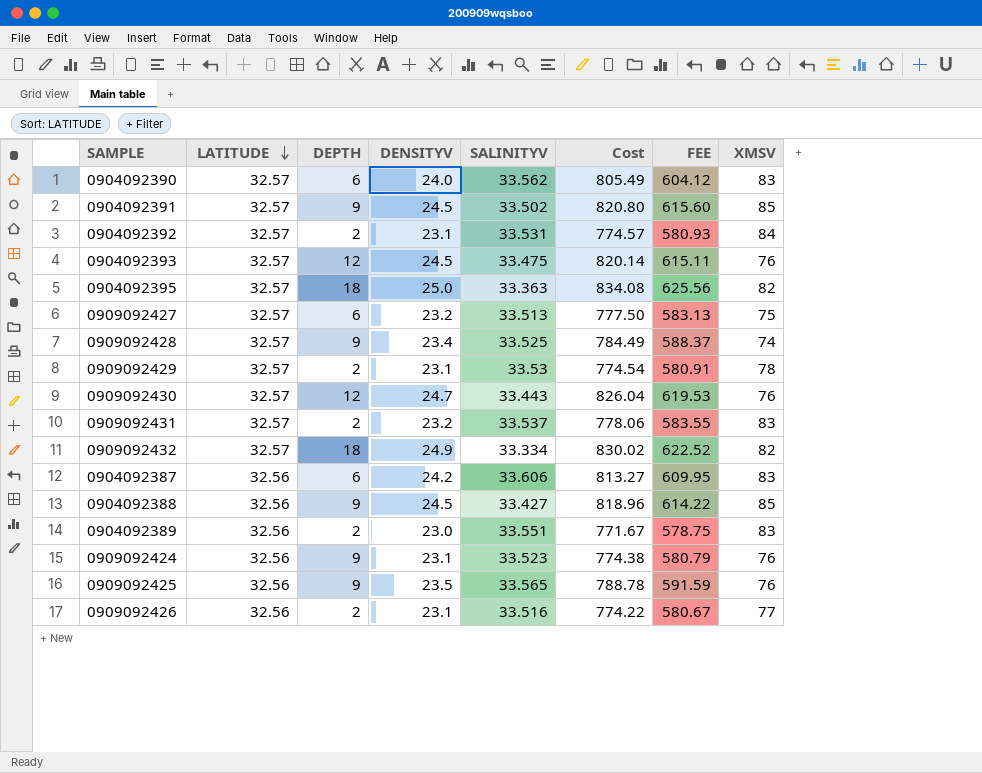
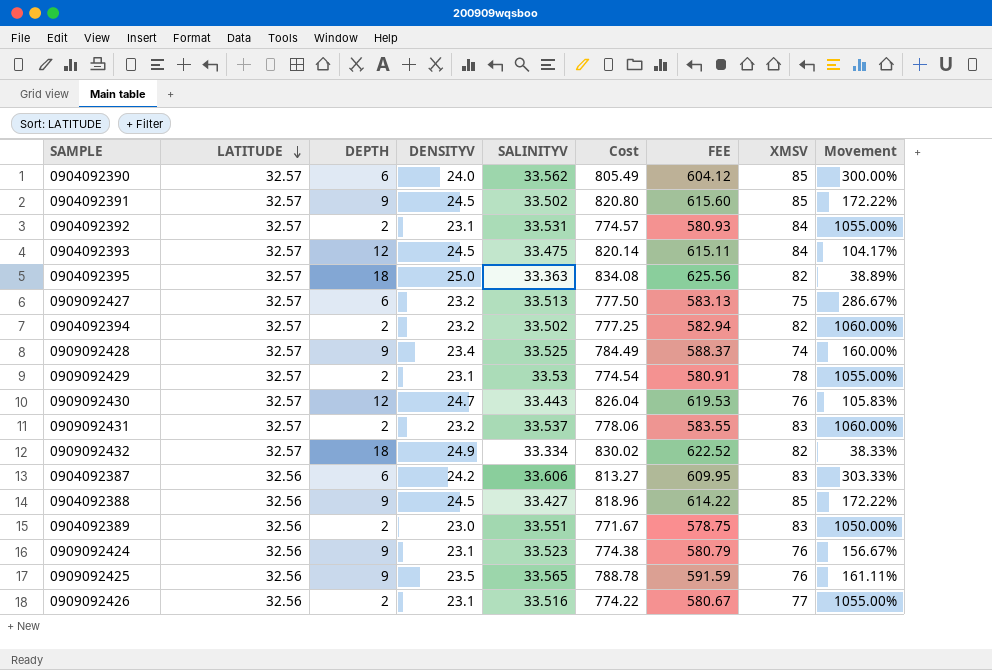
column Movement | formula: none -> ([DENSITYV] - [DEPTH]) / [DEPTH]
0904092390 | XMSV: 83 -> 85
0904092393 | XMSV: 76 -> 84
row 0904092394: none -> 32.57 | 2 | 23.2 | 33.502 | 777.25 | 582.94 | 82 | 1060.00%

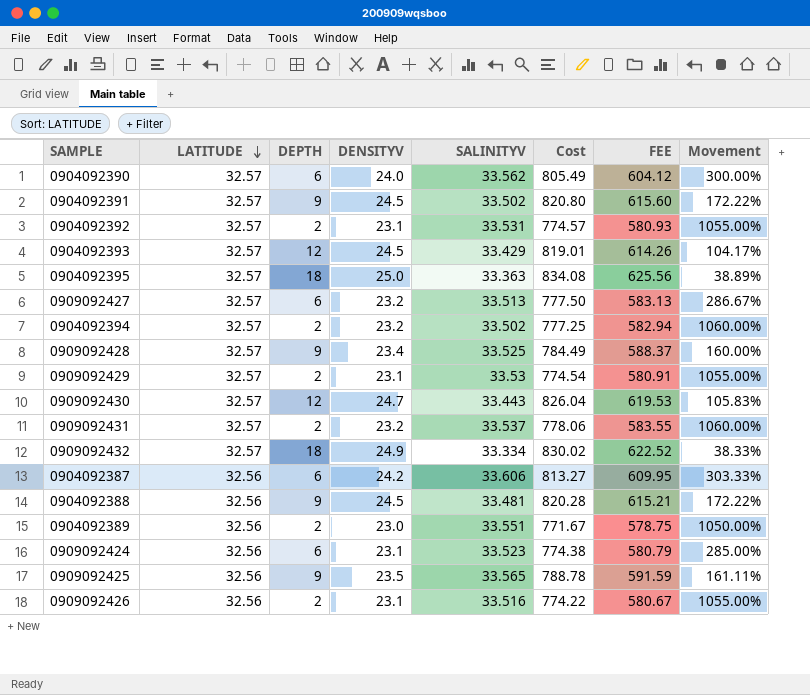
column XMSV | position: 8 -> none
0904092393 | SALINITYV: 33.475 -> 33.429
0904092393 | Cost: 820.14 -> 819.01
0904092393 | FEE: 615.11 -> 614.26
0904092388 | SALINITYV: 33.427 -> 33.481
0904092388 | Cost: 818.96 -> 820.28
0904092388 | FEE: 614.22 -> 615.21
0909092424 | DEPTH: 9 -> 6
0909092424 | Movement: 156.67% -> 285.00%

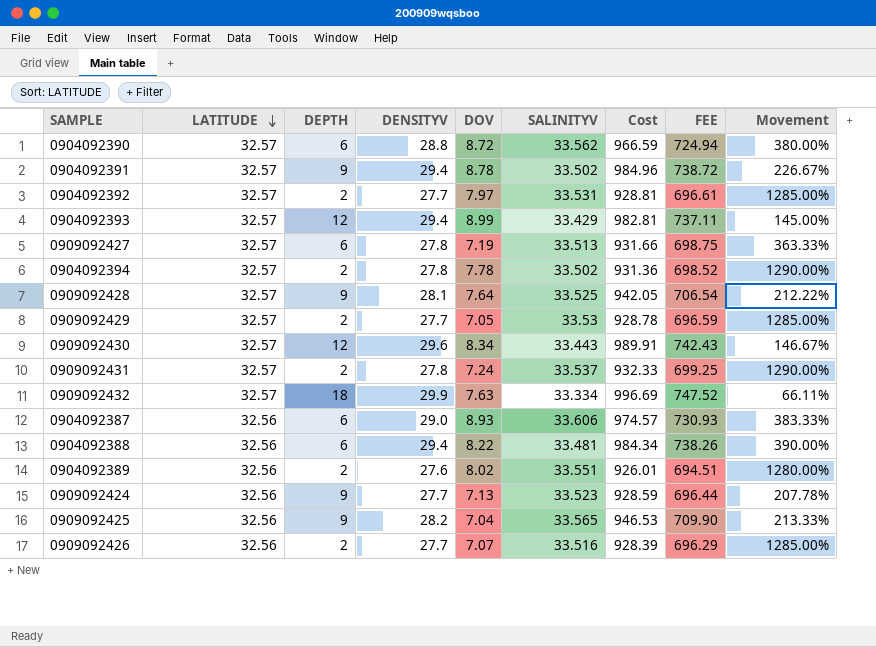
column DOV | position: none -> 5
row 0904092395: 32.57 | 18 | 25.0 | 33.363 | 834.08 | 625.56 | 38.89% -> none
0904092390 | DENSITYV: 24.0 -> 28.8
0904092390 | Cost: 805.49 -> 966.59
0904092390 | FEE: 604.12 -> 724.94
0904092390 | Movement: 300.00% -> 380.00%
0904092391 | DENSITYV: 24.5 -> 29.4
0904092391 | Cost: 820.80 -> 984.96
0904092391 | FEE: 615.60 -> 738.72
0904092391 | Movement: 172.22% -> 226.67%
0904092392 | DENSITYV: 23.1 -> 27.7
0904092392 | Cost: 774.57 -> 928.81
0904092392 | FEE: 580.93 -> 696.61
0904092392 | Movement: 1055.00% -> 1285.00%
0904092393 | DENSITYV: 24.5 -> 29.4
0904092393 | Cost: 819.01 -> 982.81
0904092393 | FEE: 614.26 -> 737.11
0904092393 | Movement: 104.17% -> 145.00%
0909092427 | DENSITYV: 23.2 -> 27.8
0909092427 | Cost: 777.50 -> 931.66
0909092427 | FEE: 583.13 -> 698.75
0909092427 | Movement: 286.67% -> 363.33%
0904092394 | DENSITYV: 23.2 -> 27.8
0904092394 | Cost: 777.25 -> 931.36
0904092394 | FEE: 582.94 -> 698.52
0904092394 | Movement: 1060.00% -> 1290.00%
0909092428 | DENSITYV: 23.4 -> 28.1
0909092428 | Cost: 784.49 -> 942.05
0909092428 | FEE: 588.37 -> 706.54
0909092428 | Movement: 160.00% -> 212.22%
0909092429 | DENSITYV: 23.1 -> 27.7
0909092429 | Cost: 774.54 -> 928.78
0909092429 | FEE: 580.91 -> 696.59
0909092429 | Movement: 1055.00% -> 1285.00%
0909092430 | DENSITYV: 24.7 -> 29.6
0909092430 | Cost: 826.04 -> 989.91
0909092430 | FEE: 619.53 -> 742.43
0909092430 | Movement: 105.83% -> 146.67%
0909092431 | DENSITYV: 23.2 -> 27.8
0909092431 | Cost: 778.06 -> 932.33
0909092431 | FEE: 583.55 -> 699.25
0909092431 | Movement: 1060.00% -> 1290.00%
0909092432 | DENSITYV: 24.9 -> 29.9
0909092432 | Cost: 830.02 -> 996.69
0909092432 | FEE: 622.52 -> 747.52
0909092432 | Movement: 38.33% -> 66.11%
0904092387 | DENSITYV: 24.2 -> 29.0
0904092387 | Cost: 813.27 -> 974.57
0904092387 | FEE: 609.95 -> 730.93
0904092387 | Movement: 303.33% -> 383.33%
0904092388 | DEPTH: 9 -> 6
0904092388 | DENSITYV: 24.5 -> 29.4
0904092388 | Cost: 820.28 -> 984.34
0904092388 | FEE: 615.21 -> 738.26
0904092388 | Movement: 172.22% -> 390.00%
0904092389 | DENSITYV: 23.0 -> 27.6
0904092389 | Cost: 771.67 -> 926.01
0904092389 | FEE: 578.75 -> 694.51
0904092389 | Movement: 1050.00% -> 1280.00%
0909092424 | DEPTH: 6 -> 9
0909092424 | DENSITYV: 23.1 -> 27.7
0909092424 | Cost: 774.38 -> 928.59
0909092424 | FEE: 580.79 -> 696.44
0909092424 | Movement: 285.00% -> 207.78%
0909092425 | DENSITYV: 23.5 -> 28.2
0909092425 | Cost: 788.78 -> 946.53
0909092425 | FEE: 591.59 -> 709.90
0909092425 | Movement: 161.11% -> 213.33%
0909092426 | DENSITYV: 23.1 -> 27.7
0909092426 | Cost: 774.22 -> 928.39
0909092426 | FEE: 580.67 -> 696.29
0909092426 | Movement: 1055.00% -> 1285.00%

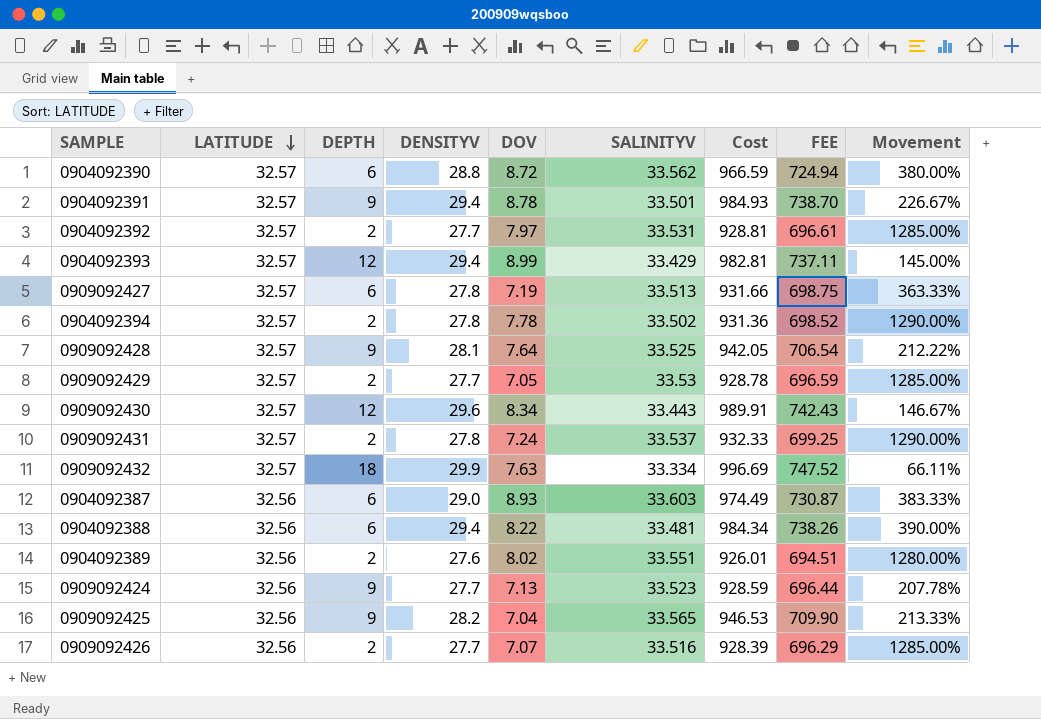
0904092391 | SALINITYV: 33.502 -> 33.501
0904092391 | Cost: 984.96 -> 984.93
0904092391 | FEE: 738.72 -> 738.70
0904092387 | SALINITYV: 33.606 -> 33.603
0904092387 | Cost: 974.57 -> 974.49
0904092387 | FEE: 730.93 -> 730.87

